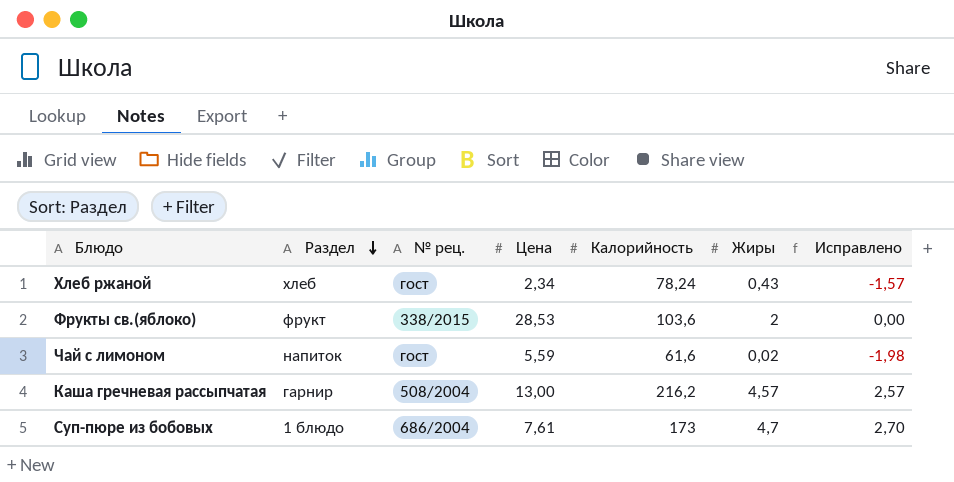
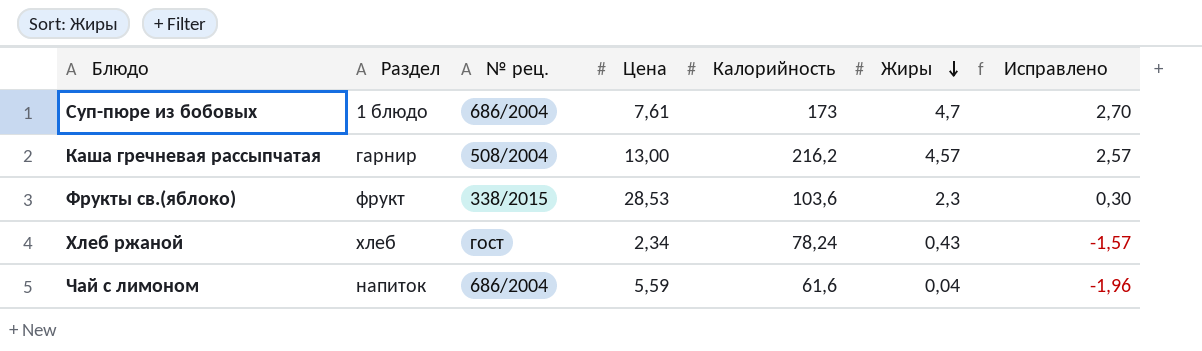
row order: Раздел descending -> Жиры descending
Фрукты св.(яблоко) | Жиры: 2 -> 2,3
Фрукты св.(яблоко) | Исправлено: 0,00 -> 0,30
Чай с лимоном | № рец.: гост -> 686/2004
Чай с лимоном | Жиры: 0,02 -> 0,04
Чай с лимоном | Исправлено: -1,98 -> -1,96

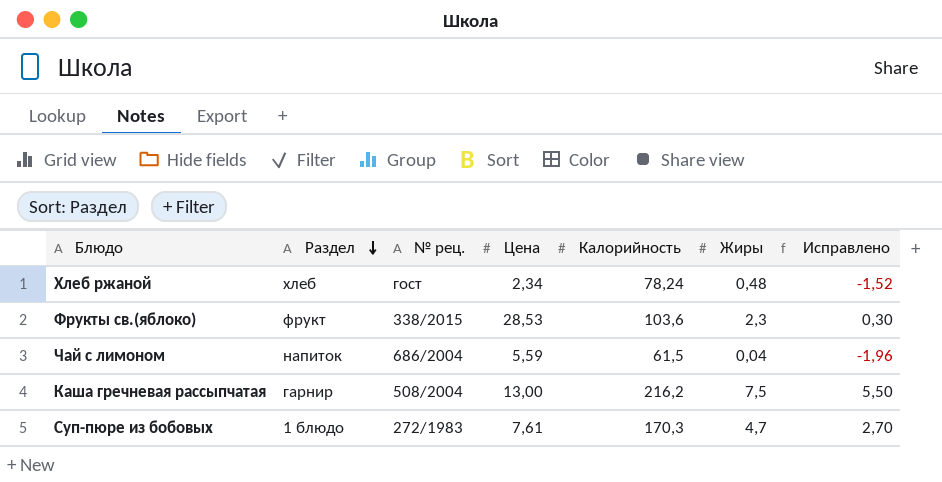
row order: Жиры descending -> Раздел descending
Хлеб ржаной | Жиры: 0,43 -> 0,48
Хлеб ржаной | Исправлено: -1,57 -> -1,52
Чай с лимоном | Калорийность: 61,6 -> 61,5
Каша гречневая рассыпчатая | Жиры: 4,57 -> 7,5
Каша гречневая рассыпчатая | Исправлено: 2,57 -> 5,50
Суп-пюре из бобовых | № рец.: 686/2004 -> 272/1983
Суп-пюре из бобовых | Калорийность: 173 -> 170,3

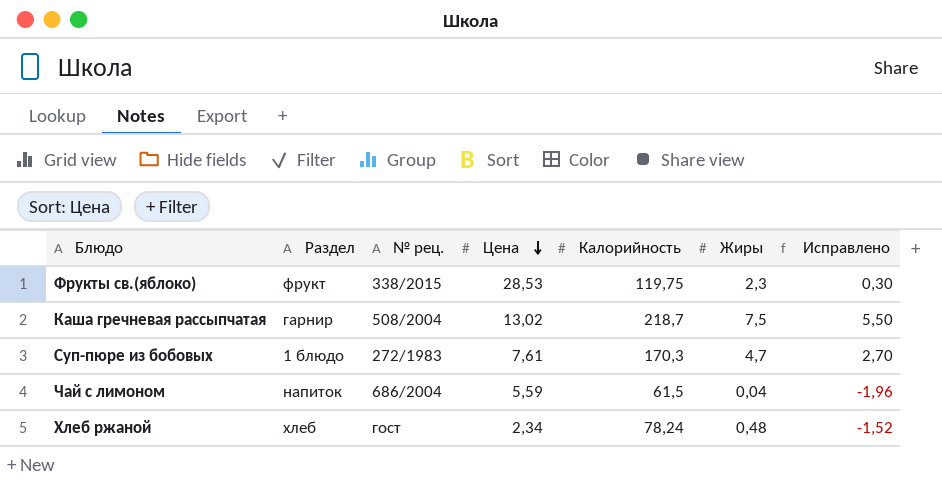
row order: Раздел descending -> Цена descending
Фрукты св.(яблоко) | Калорийность: 103,6 -> 119,75
Каша гречневая рассыпчатая | Цена: 13,00 -> 13,02
Каша гречневая рассыпчатая | Калорийность: 216,2 -> 218,7

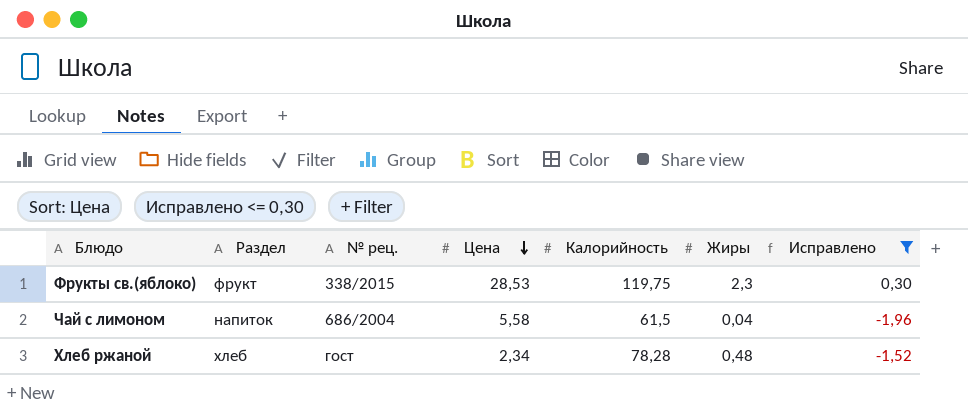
filter: none -> Исправлено <= 0,30
Чай с лимоном | Цена: 5,59 -> 5,58
Хлеб ржаной | Калорийность: 78,24 -> 78,28

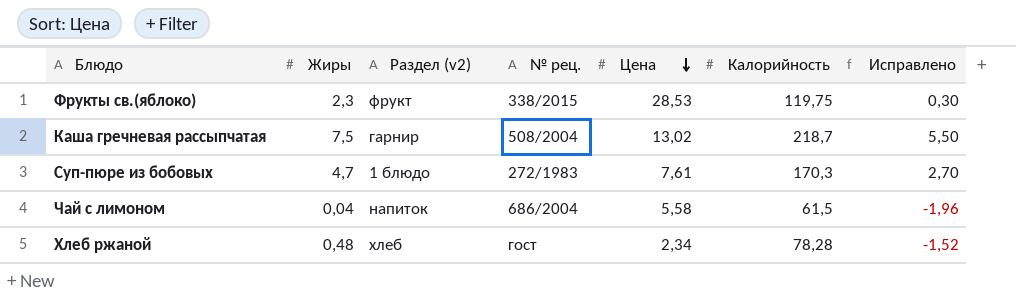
filter: Исправлено <= 0,30 -> none
column Жиры | position: 6 -> 2
column name: Раздел -> Раздел (v2)

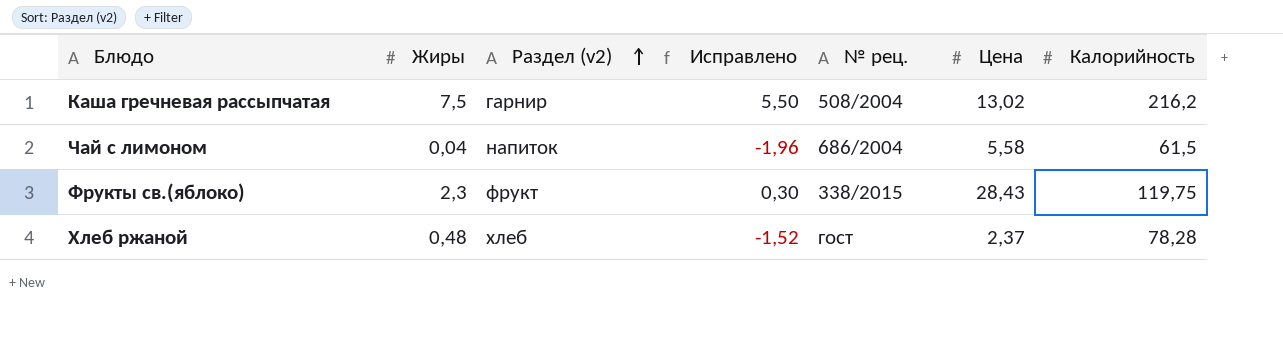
row order: Цена descending -> Раздел (v2) ascending
column Исправлено | position: 7 -> 4
row Суп-пюре из бобовых: 4,7 | 1 блюдо | 272/1983 | 7,61 | 170,3 | 2,70 -> none
Каша гречневая рассыпчатая | Калорийность: 218,7 -> 216,2
Фрукты св.(яблоко) | Цена: 28,53 -> 28,43
Хлеб ржаной | Цена: 2,34 -> 2,37

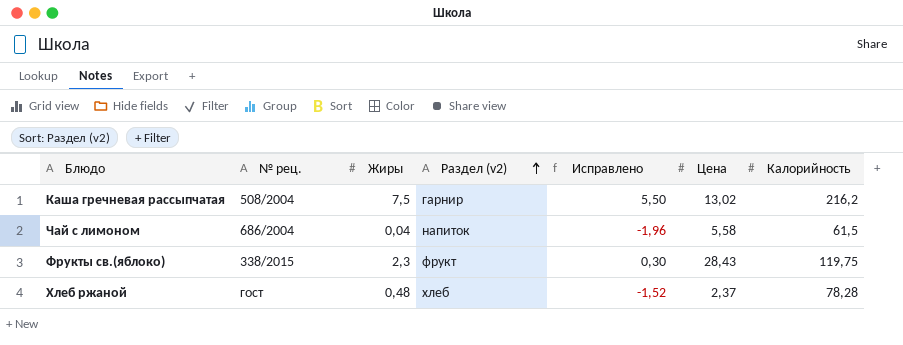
column № рец. | position: 5 -> 2

